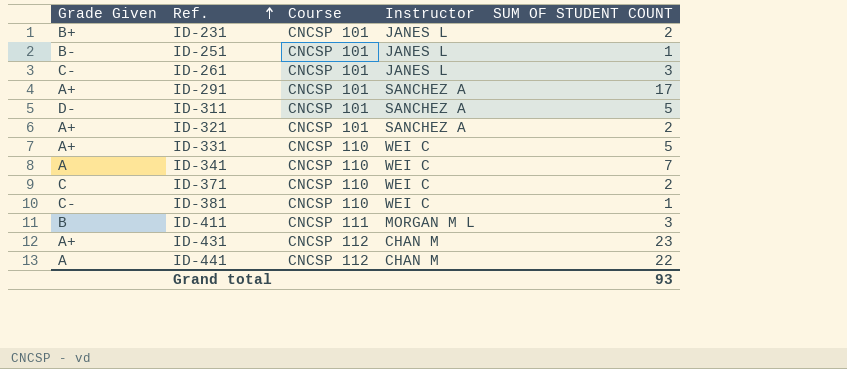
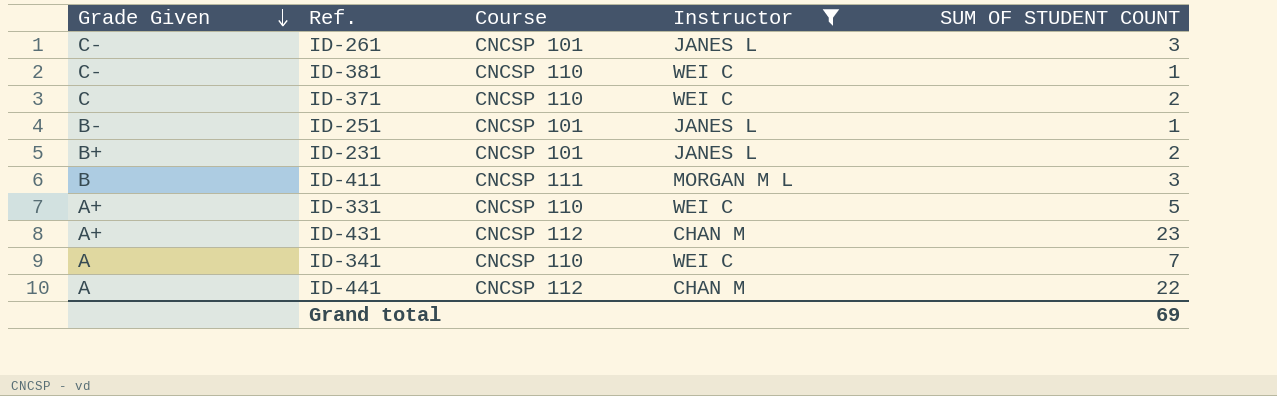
filter: none -> Instructor != SANCHEZ A
row order: Ref. ascending -> Grade Given descending
Grand total | SUM OF STUDENT COUNT: 93 -> 69

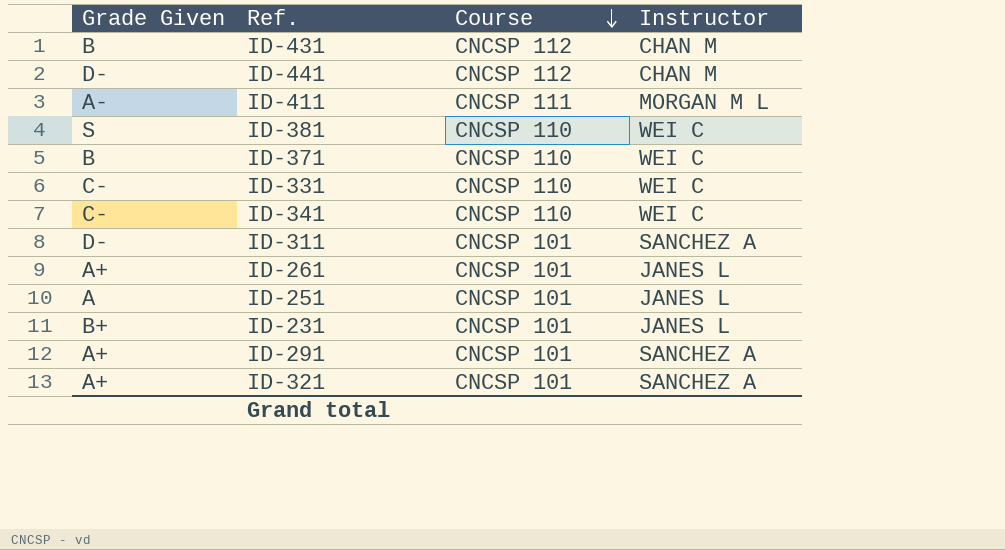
filter: Instructor != SANCHEZ A -> none
row order: Grade Given descending -> Course descending
column SUM OF STUDENT COUNT | position: 5 -> none
ID-431 | Grade Given: A+ -> B
ID-441 | Grade Given: A -> D-
ID-411 | Grade Given: B -> A-
ID-381 | Grade Given: C- -> S
ID-371 | Grade Given: C -> B
ID-331 | Grade Given: A+ -> C-
ID-341 | Grade Given: A -> C-
ID-261 | Grade Given: C- -> A+
ID-251 | Grade Given: B- -> A

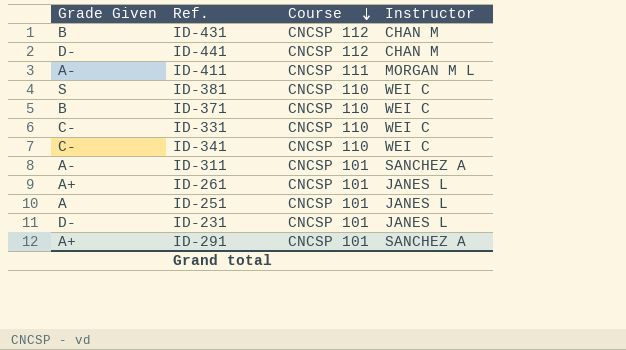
row ID-321: A+ | CNCSP 101 | SANCHEZ A -> none
ID-311 | Grade Given: D- -> A-
ID-231 | Grade Given: B+ -> D-

